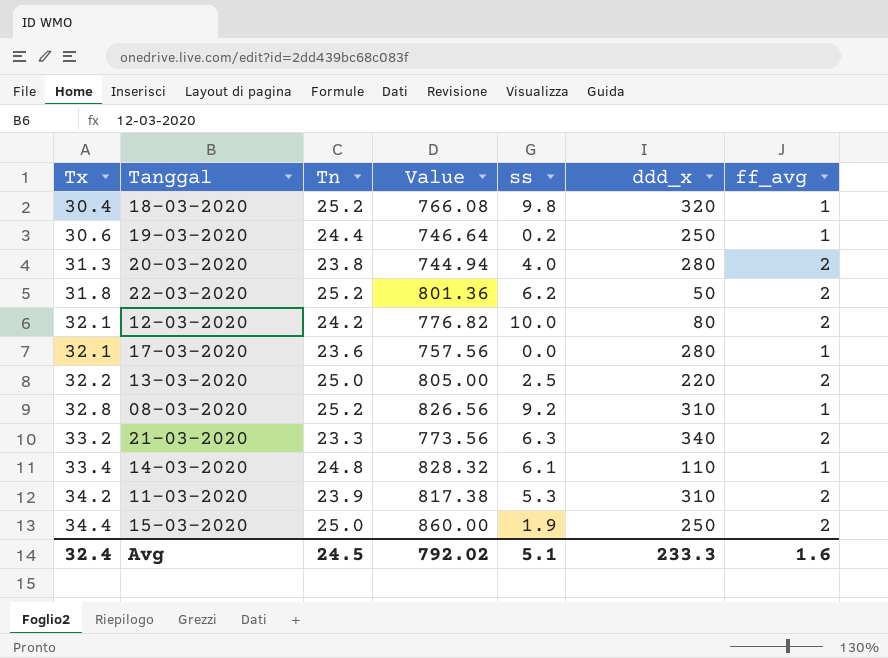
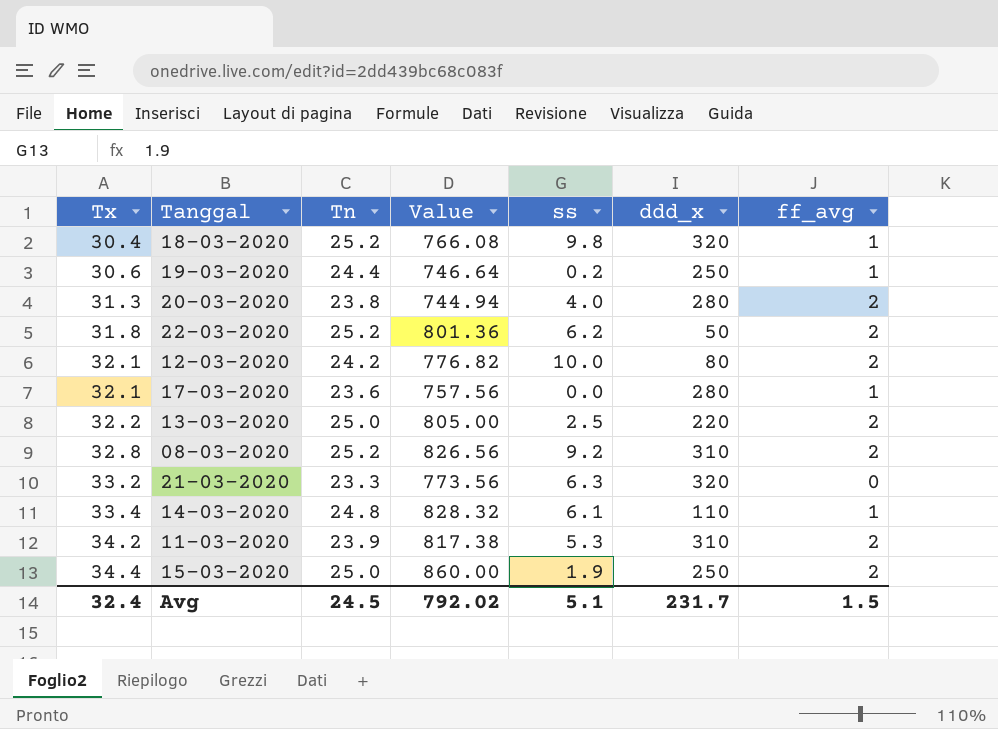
08-03-2020 | ff_avg: 1 -> 2
21-03-2020 | ddd_x: 340 -> 320
21-03-2020 | ff_avg: 2 -> 0
Avg | ddd_x: 233.3 -> 231.7
Avg | ff_avg: 1.6 -> 1.5

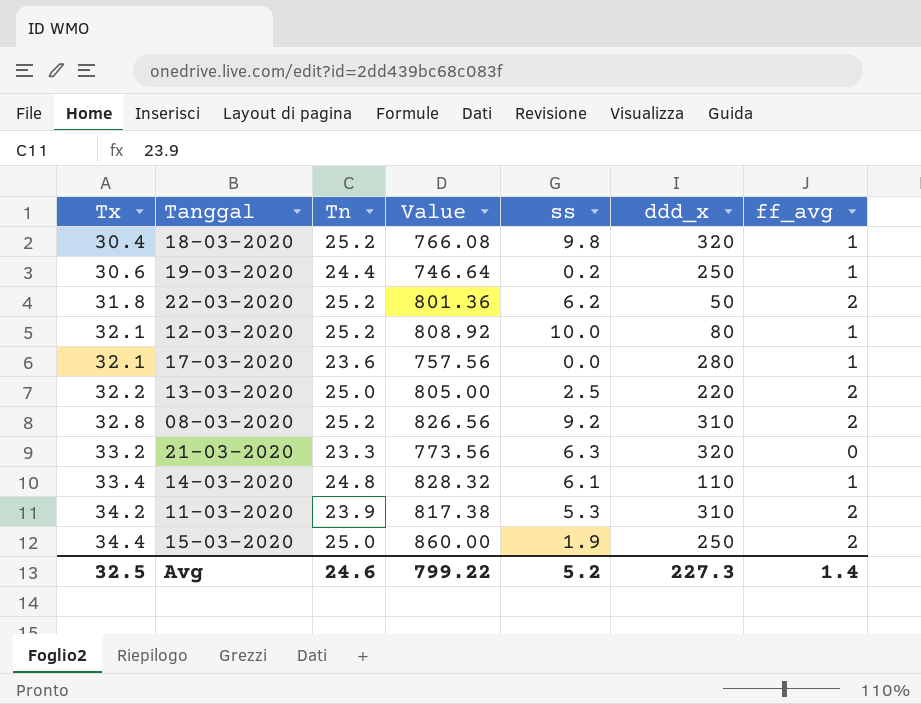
row 20-03-2020: 31.3 | 23.8 | 744.94 | 4.0 | 280 | 2 -> none
12-03-2020 | Tn: 24.2 -> 25.2
12-03-2020 | Value: 776.82 -> 808.92
12-03-2020 | ff_avg: 2 -> 1
Avg | Tx: 32.4 -> 32.5
Avg | Tn: 24.5 -> 24.6
Avg | Value: 792.02 -> 799.22
Avg | ss: 5.1 -> 5.2
Avg | ddd_x: 231.7 -> 227.3
Avg | ff_avg: 1.5 -> 1.4

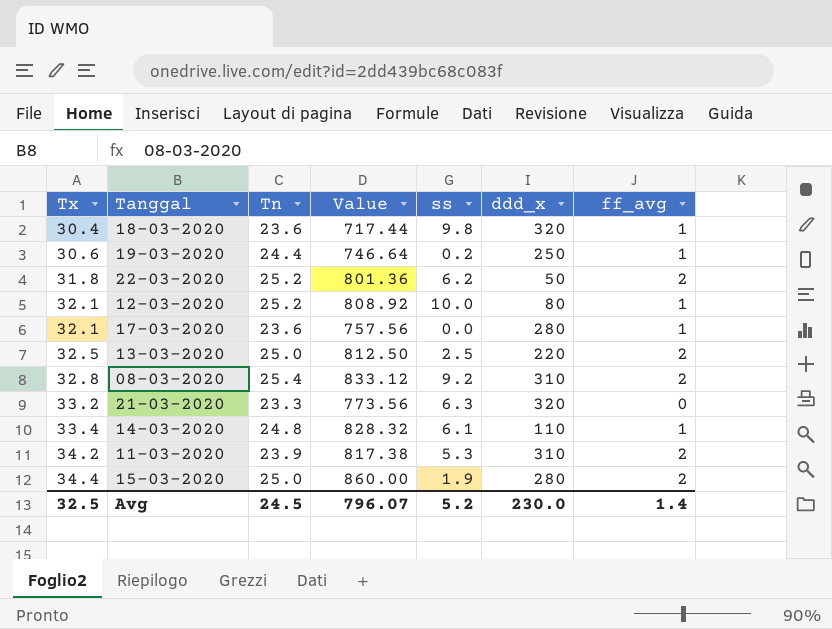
18-03-2020 | Tn: 25.2 -> 23.6
18-03-2020 | Value: 766.08 -> 717.44
13-03-2020 | Tx: 32.2 -> 32.5
13-03-2020 | Value: 805.00 -> 812.50
08-03-2020 | Tn: 25.2 -> 25.4
08-03-2020 | Value: 826.56 -> 833.12
15-03-2020 | ddd_x: 250 -> 280
Avg | Tn: 24.6 -> 24.5
Avg | Value: 799.22 -> 796.07
Avg | ddd_x: 227.3 -> 230.0

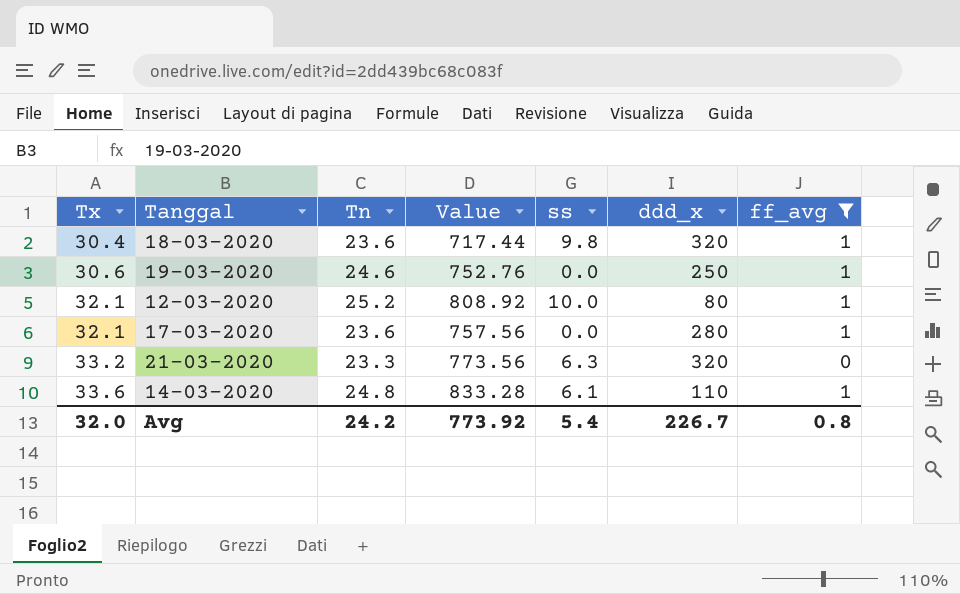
filter: none -> ff_avg != 2
19-03-2020 | Tn: 24.4 -> 24.6
19-03-2020 | Value: 746.64 -> 752.76
19-03-2020 | ss: 0.2 -> 0.0
14-03-2020 | Tx: 33.4 -> 33.6
14-03-2020 | Value: 828.32 -> 833.28
Avg | Tx: 32.5 -> 32.0
Avg | Tn: 24.5 -> 24.2
Avg | Value: 796.07 -> 773.92
Avg | ss: 5.2 -> 5.4
Avg | ddd_x: 230.0 -> 226.7
Avg | ff_avg: 1.4 -> 0.8

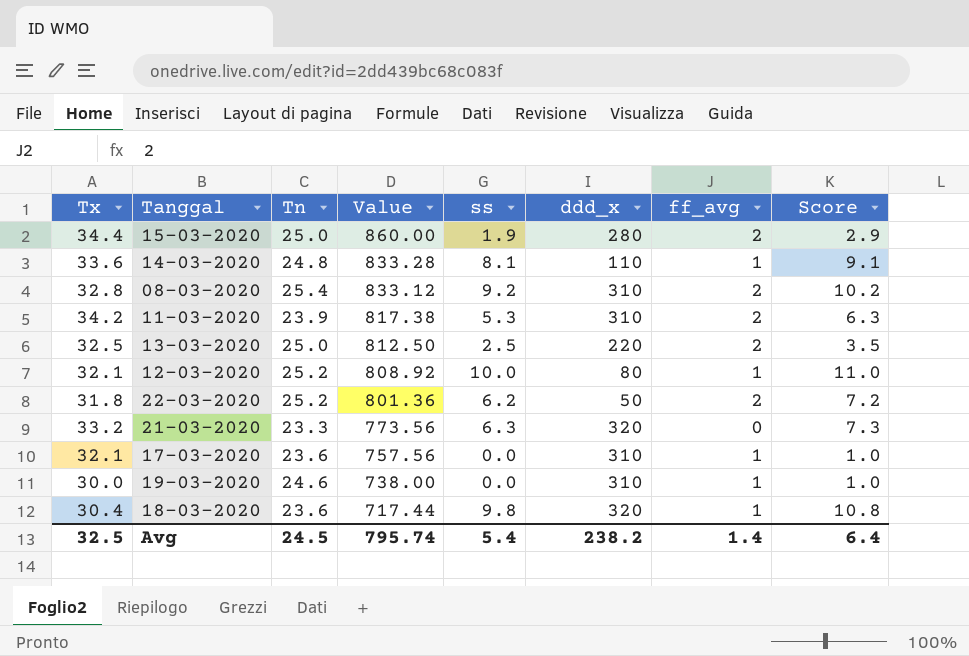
filter: ff_avg != 2 -> none
row order: Tx ascending -> Value descending
column Score | formula: none -> [ss] + 1
14-03-2020 | ss: 6.1 -> 8.1
17-03-2020 | ddd_x: 280 -> 310
19-03-2020 | Tx: 30.6 -> 30.0
19-03-2020 | Value: 752.76 -> 738.00
19-03-2020 | ddd_x: 250 -> 310
Avg | Tx: 32.0 -> 32.5
Avg | Tn: 24.2 -> 24.5
Avg | Value: 773.92 -> 795.74
Avg | ddd_x: 226.7 -> 238.2
Avg | ff_avg: 0.8 -> 1.4

